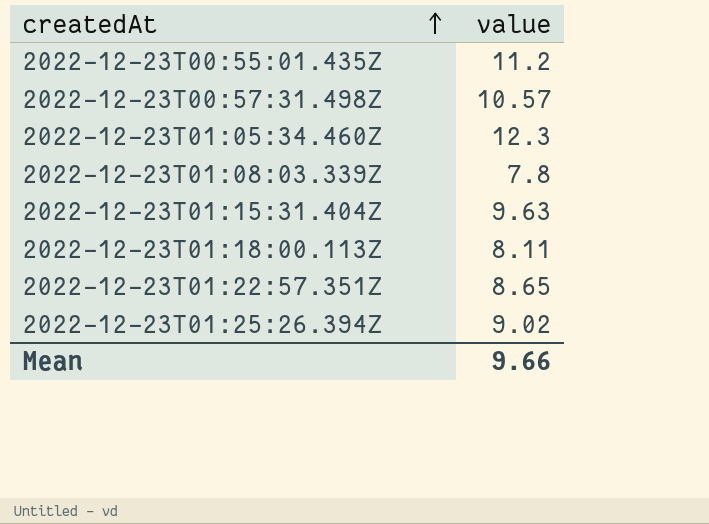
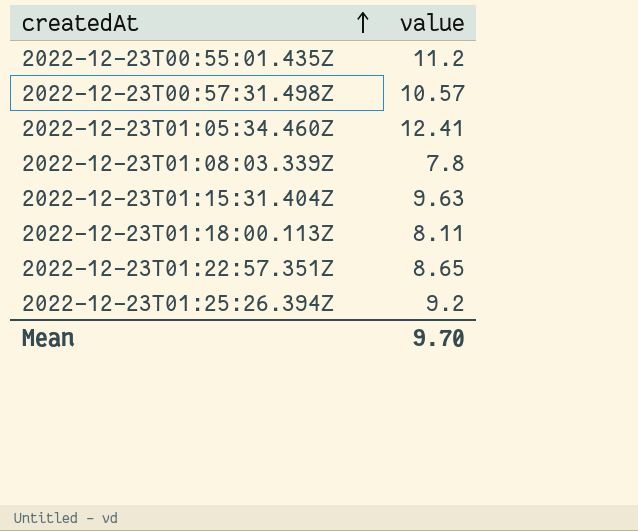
2022-12-23T01:05:34.460Z | value: 12.3 -> 12.41
2022-12-23T01:25:26.394Z | value: 9.02 -> 9.2
Mean | value: 9.66 -> 9.70

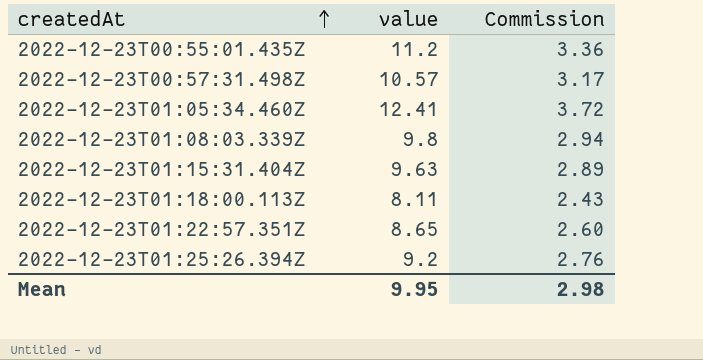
column Commission | formula: none -> [value] * 0.3
2022-12-23T01:08:03.339Z | value: 7.8 -> 9.8
Mean | value: 9.70 -> 9.95

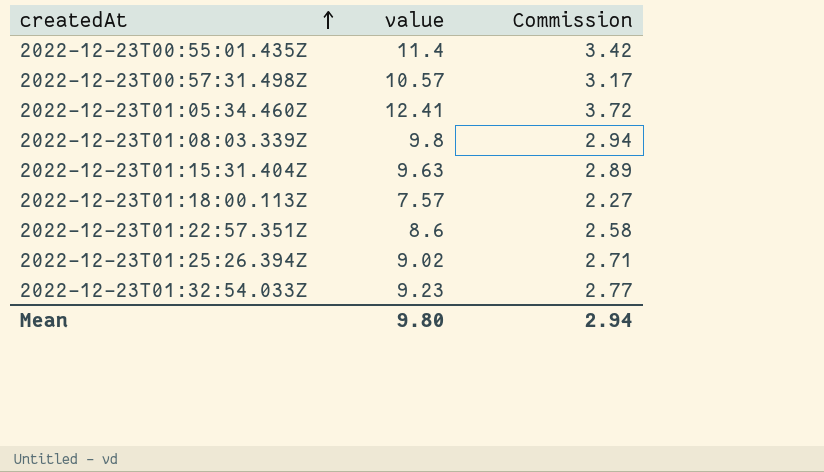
2022-12-23T00:55:01.435Z | value: 11.2 -> 11.4
2022-12-23T00:55:01.435Z | Commission: 3.36 -> 3.42
2022-12-23T01:18:00.113Z | value: 8.11 -> 7.57
2022-12-23T01:18:00.113Z | Commission: 2.43 -> 2.27
2022-12-23T01:22:57.351Z | value: 8.65 -> 8.6
2022-12-23T01:22:57.351Z | Commission: 2.60 -> 2.58
2022-12-23T01:25:26.394Z | value: 9.2 -> 9.02
2022-12-23T01:25:26.394Z | Commission: 2.76 -> 2.71
row 2022-12-23T01:32:54.033Z: none -> 9.23 | 2.77
Mean | value: 9.95 -> 9.80
Mean | Commission: 2.98 -> 2.94

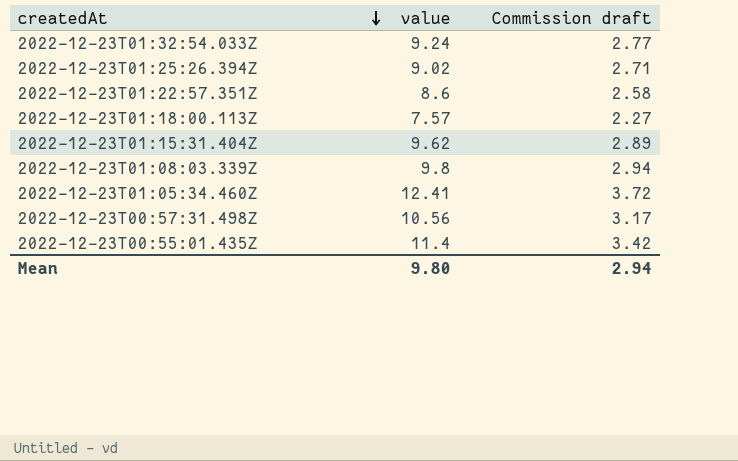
row order: createdAt ascending -> createdAt descending
column name: Commission -> Commission draft
2022-12-23T01:32:54.033Z | value: 9.23 -> 9.24
2022-12-23T01:15:31.404Z | value: 9.63 -> 9.62
2022-12-23T00:57:31.498Z | value: 10.57 -> 10.56

